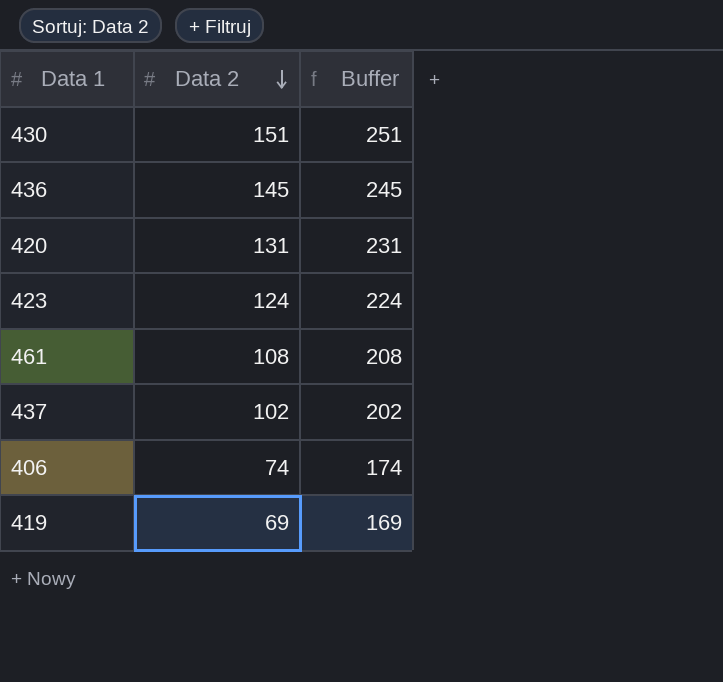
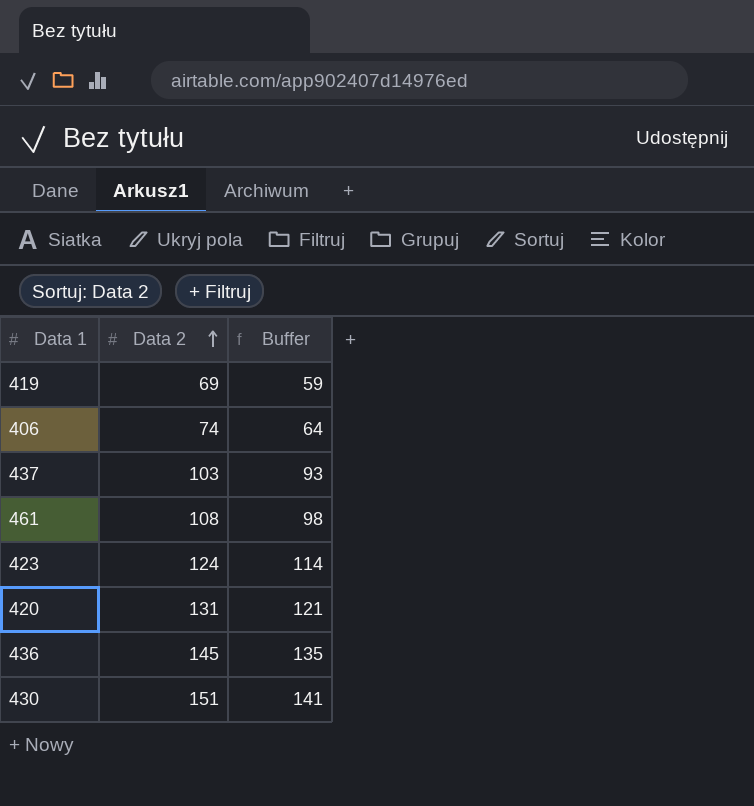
row order: Data 2 descending -> Data 2 ascending
column Buffer | formula: [Data 2] + 100 -> [Data 2] - 10
437 | Data 2: 102 -> 103

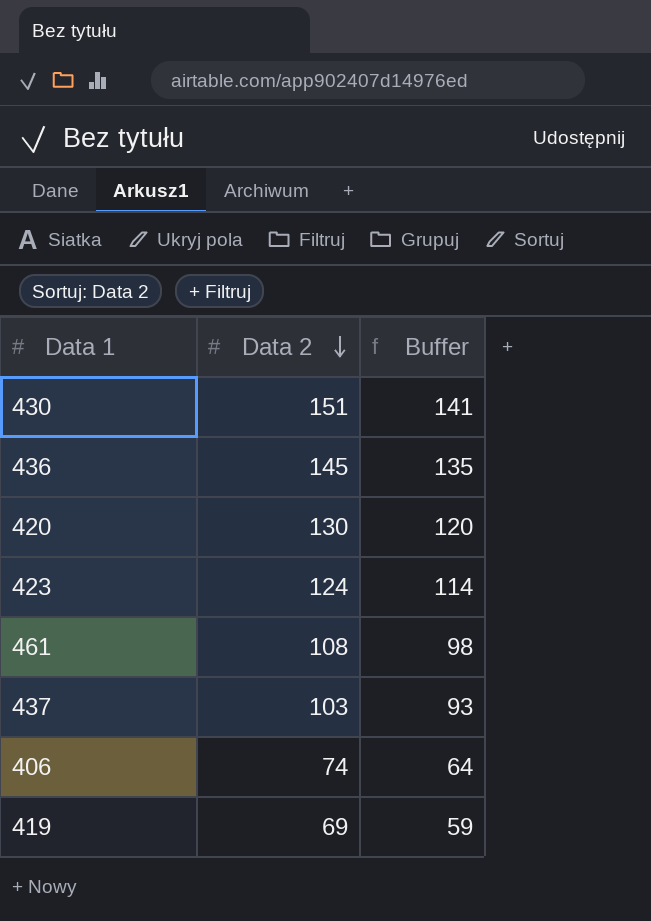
row order: Data 2 ascending -> Data 2 descending
420 | Data 2: 131 -> 130
420 | Buffer: 121 -> 120

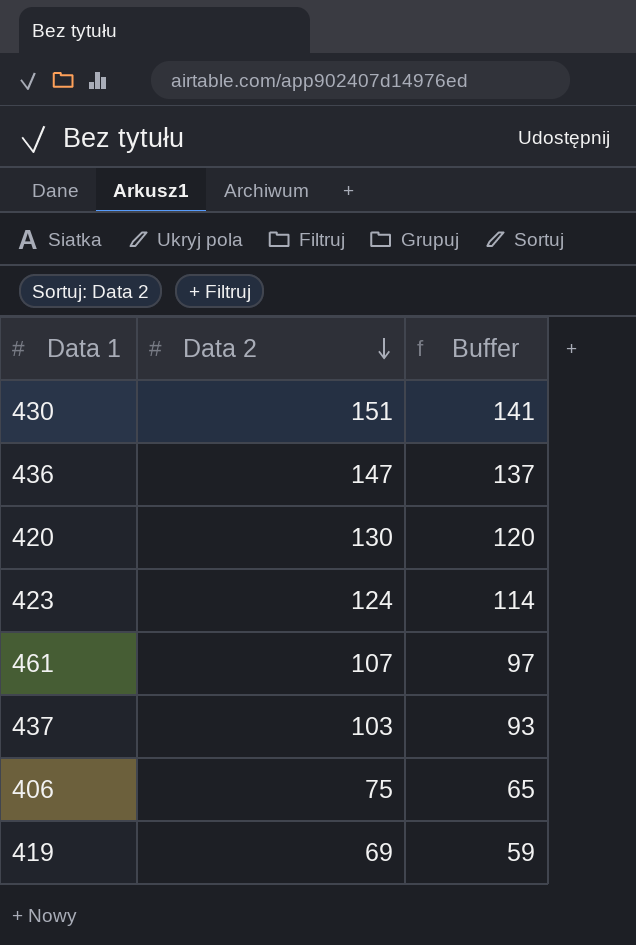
436 | Data 2: 145 -> 147
436 | Buffer: 135 -> 137
461 | Data 2: 108 -> 107
461 | Buffer: 98 -> 97
406 | Data 2: 74 -> 75
406 | Buffer: 64 -> 65

